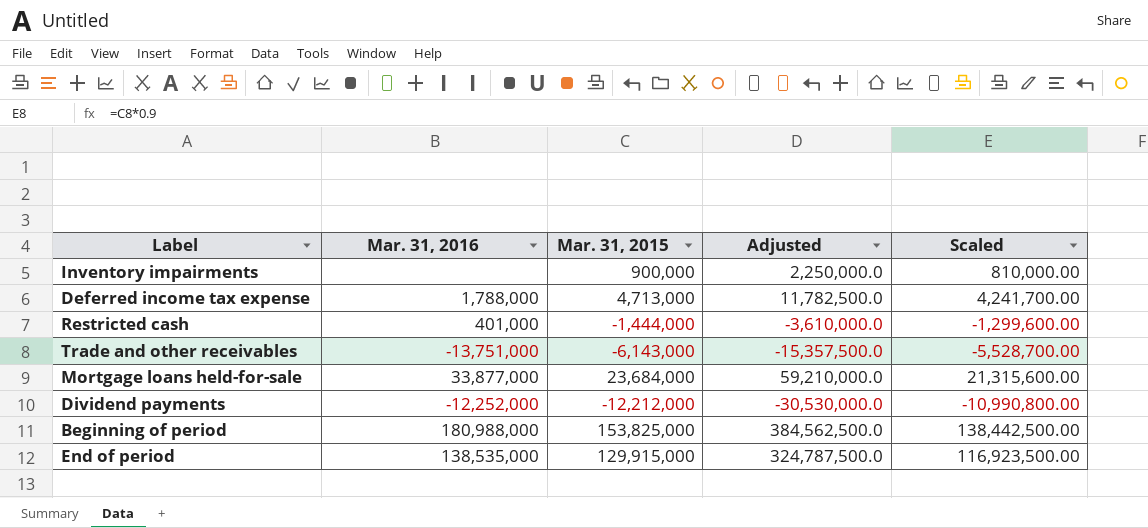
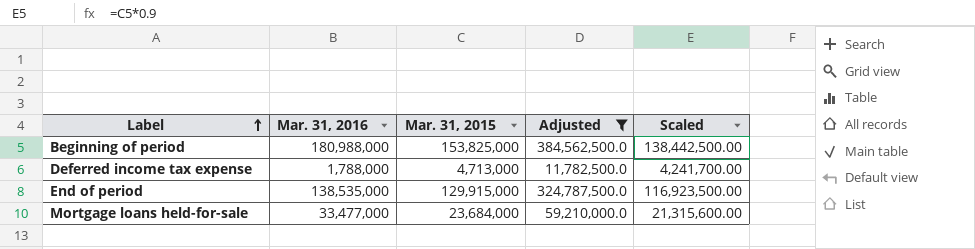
filter: none -> Adjusted >= 11,782,500.0
row order: none -> Label ascending
Mortgage loans held-for-sale | Mar. 31, 2016: 33,877,000 -> 33,477,000

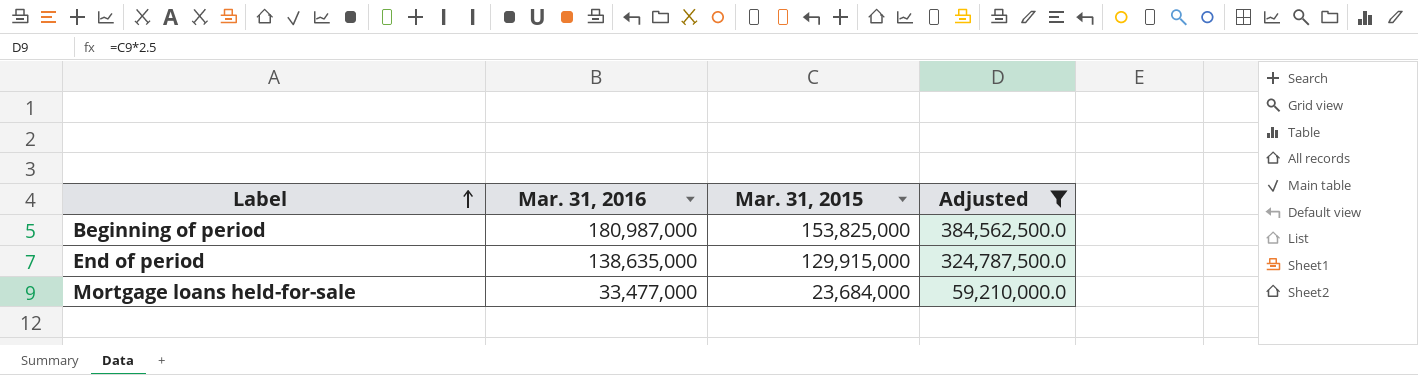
column Scaled | formula: [Mar. 31, 2015] * 0.9 -> none
row Deferred income tax expense: 1,788,000 | 4,713,000 | 11,782,500.0 | 4,241,700.00 -> none
Beginning of period | Mar. 31, 2016: 180,988,000 -> 180,987,000
End of period | Mar. 31, 2016: 138,535,000 -> 138,635,000

